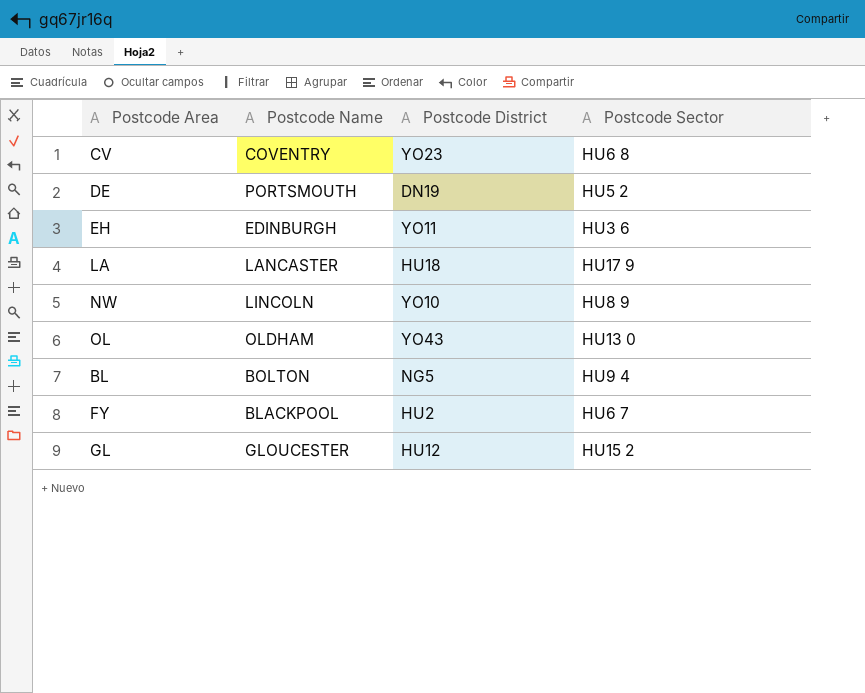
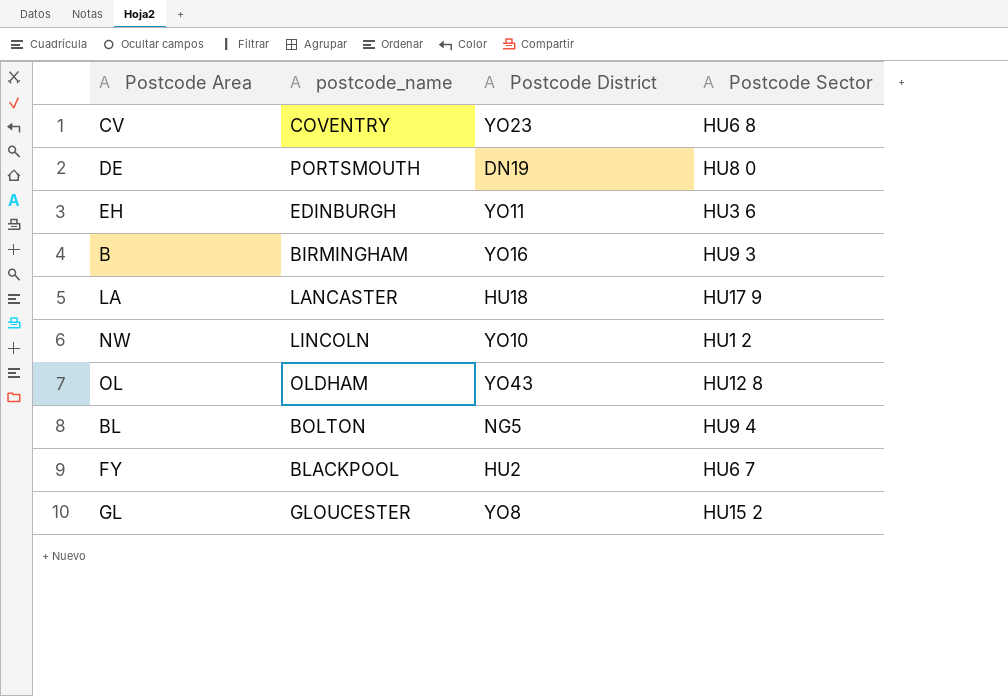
column name: Postcode Name -> postcode_name
DE | Postcode Sector: HU5 2 -> HU8 0
row B: none -> BIRMINGHAM | YO16 | HU9 3
NW | Postcode Sector: HU8 9 -> HU1 2
OL | Postcode Sector: HU13 0 -> HU12 8
GL | Postcode District: HU12 -> YO8

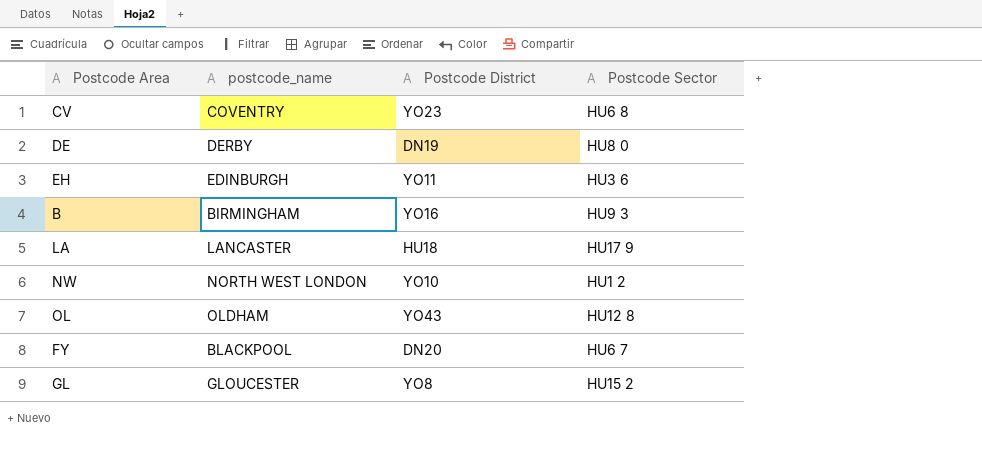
row BL: BOLTON | NG5 | HU9 4 -> none
DE | postcode_name: PORTSMOUTH -> DERBY
NW | postcode_name: LINCOLN -> NORTH WEST LONDON
FY | Postcode District: HU2 -> DN20

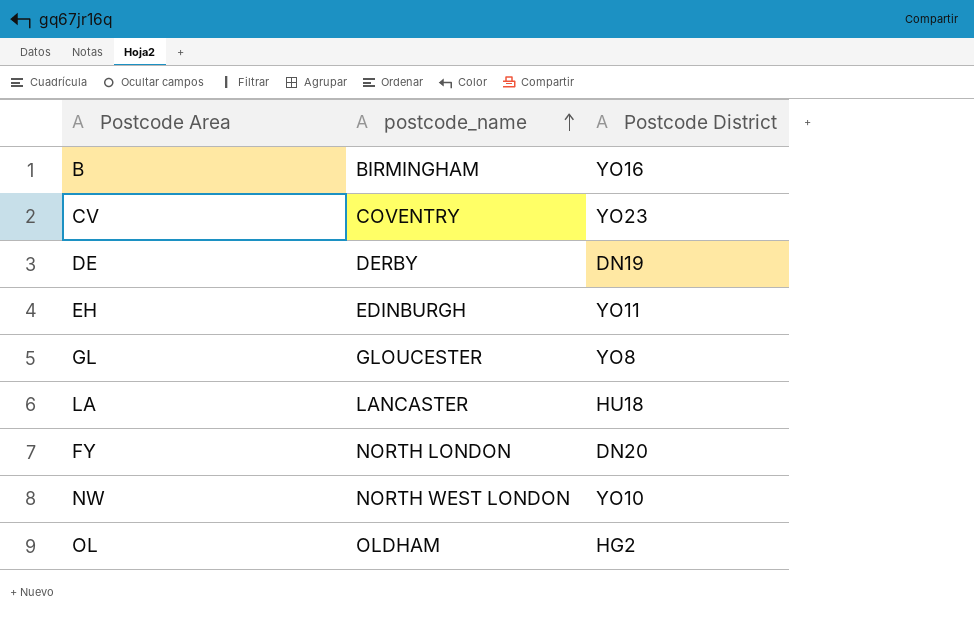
row order: none -> postcode_name ascending
column Postcode Sector | position: 4 -> none
FY | postcode_name: BLACKPOOL -> NORTH LONDON
OL | Postcode District: YO43 -> HG2

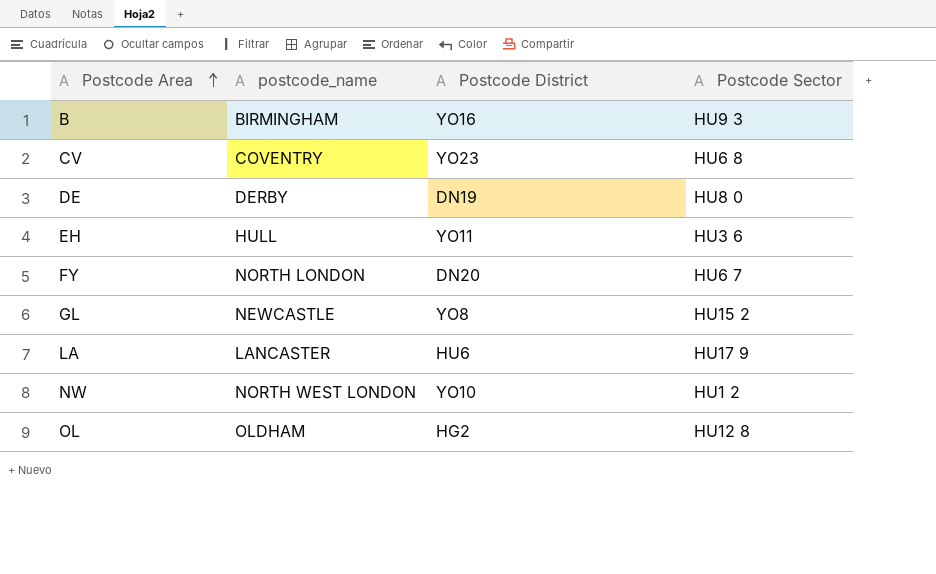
row order: postcode_name ascending -> Postcode Area ascending
column Postcode Sector | position: none -> 4
EH | postcode_name: EDINBURGH -> HULL
GL | postcode_name: GLOUCESTER -> NEWCASTLE
LA | Postcode District: HU18 -> HU6

